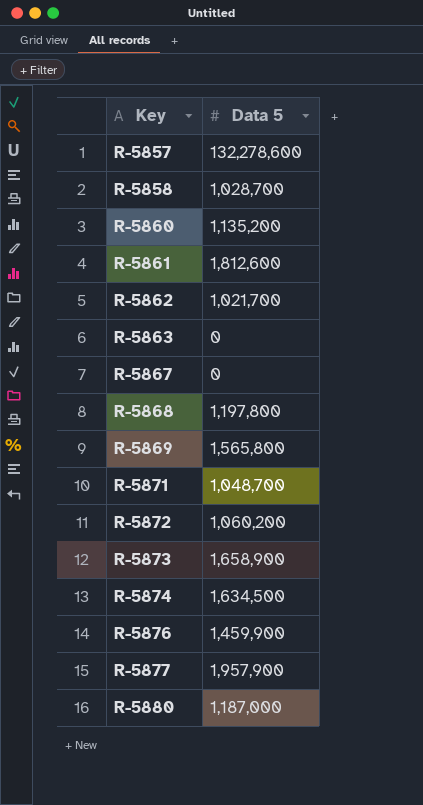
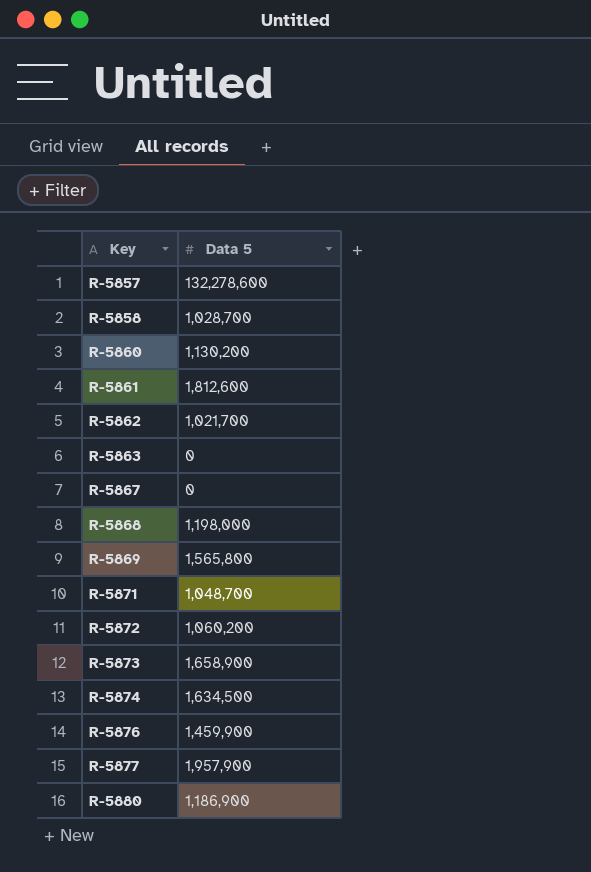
R-5860 | Data 5: 1,135,200 -> 1,130,200
R-5868 | Data 5: 1,197,800 -> 1,198,000
R-5880 | Data 5: 1,187,000 -> 1,186,900

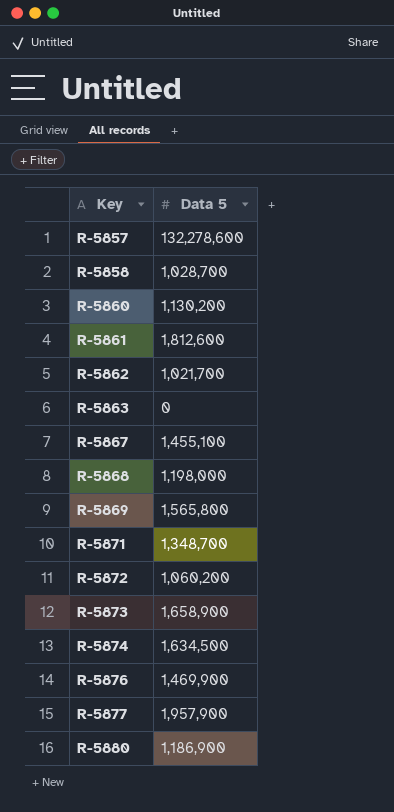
R-5867 | Data 5: 0 -> 1,455,100
R-5871 | Data 5: 1,048,700 -> 1,348,700
R-5876 | Data 5: 1,459,900 -> 1,469,900

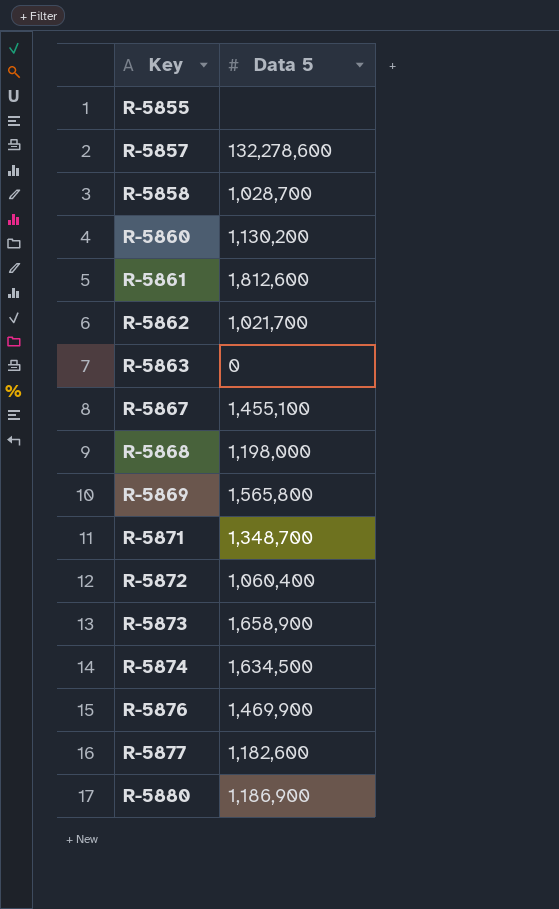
row R-5855: none -> none
R-5872 | Data 5: 1,060,200 -> 1,060,400
R-5877 | Data 5: 1,957,900 -> 1,182,600

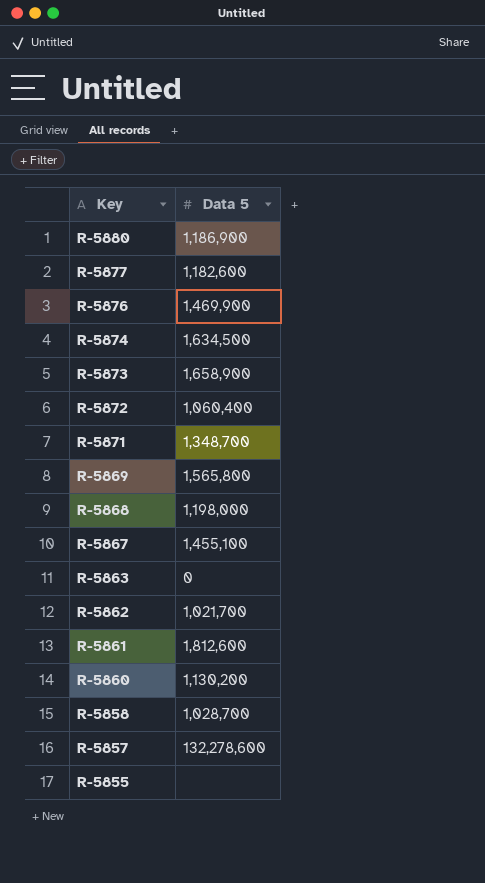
row order: Key ascending -> Key descending

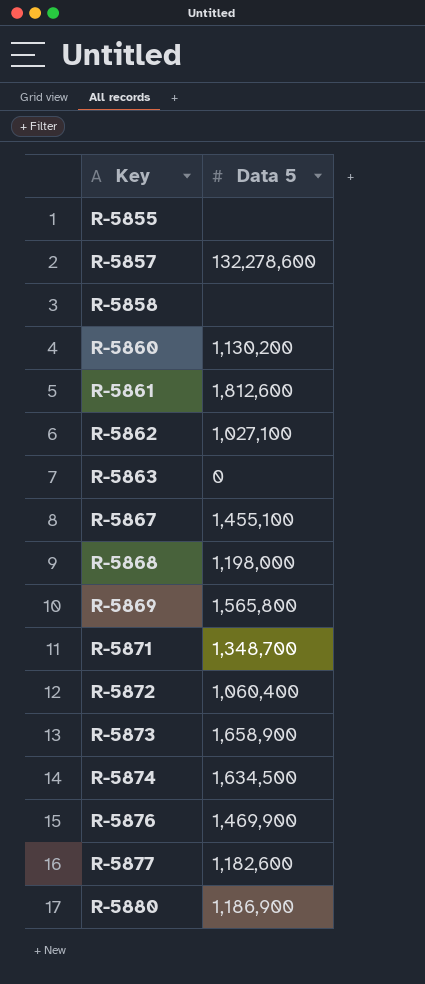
row order: Key descending -> Key ascending
R-5858 | Data 5: 1,028,700 -> none
R-5862 | Data 5: 1,021,700 -> 1,027,100

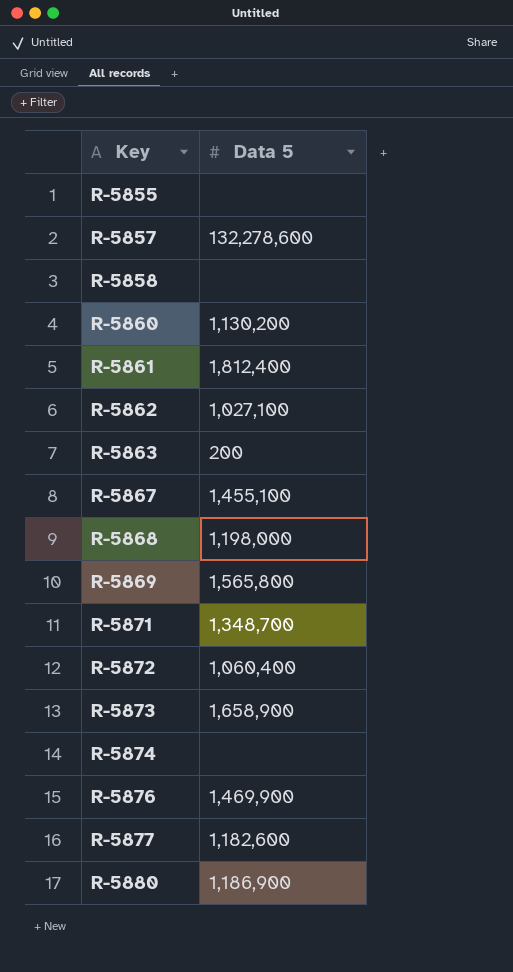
R-5861 | Data 5: 1,812,600 -> 1,812,400
R-5863 | Data 5: 0 -> 200
R-5874 | Data 5: 1,634,500 -> none

